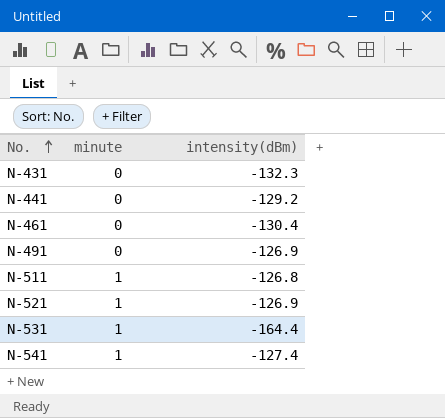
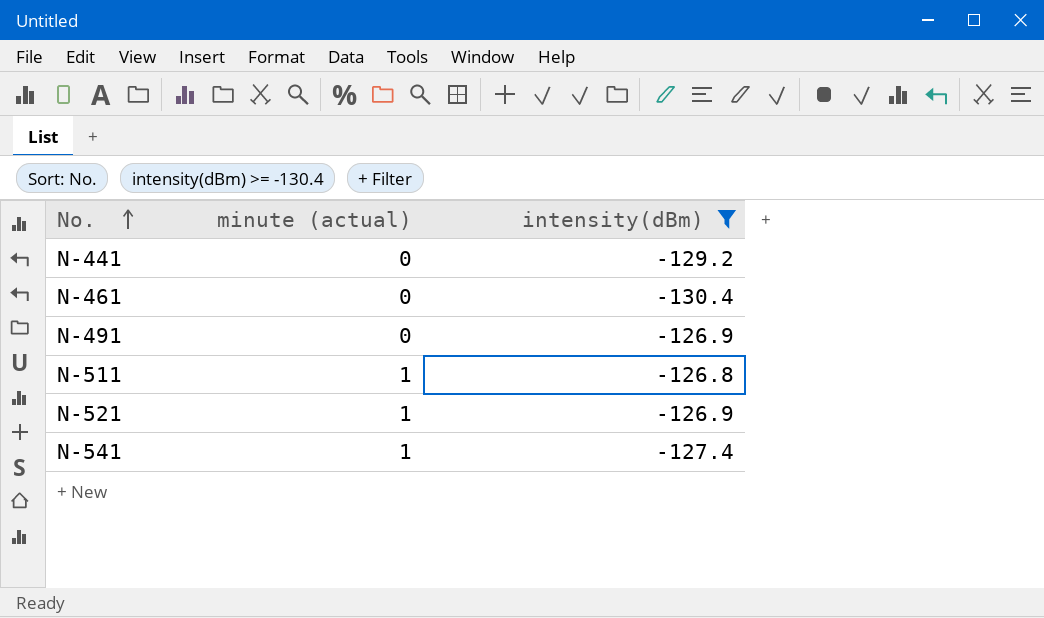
filter: none -> intensity(dBm) >= -130.4
column name: minute -> minute (actual)

